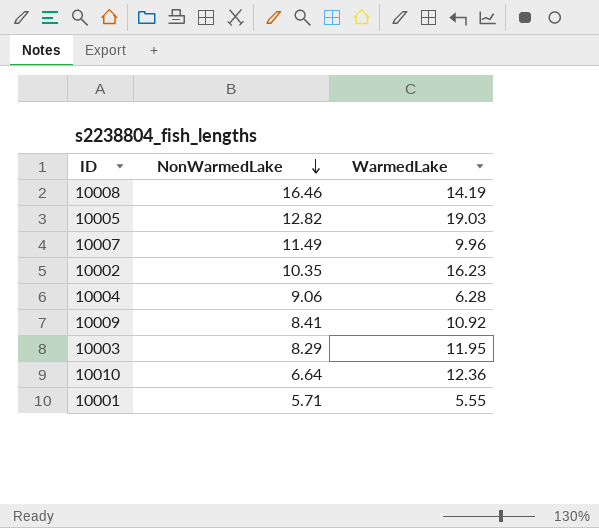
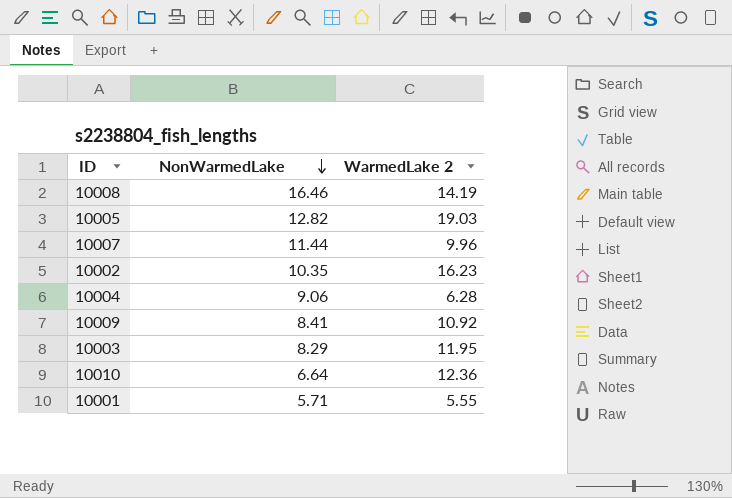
column name: WarmedLake -> WarmedLake 2
10007 | NonWarmedLake: 11.49 -> 11.44

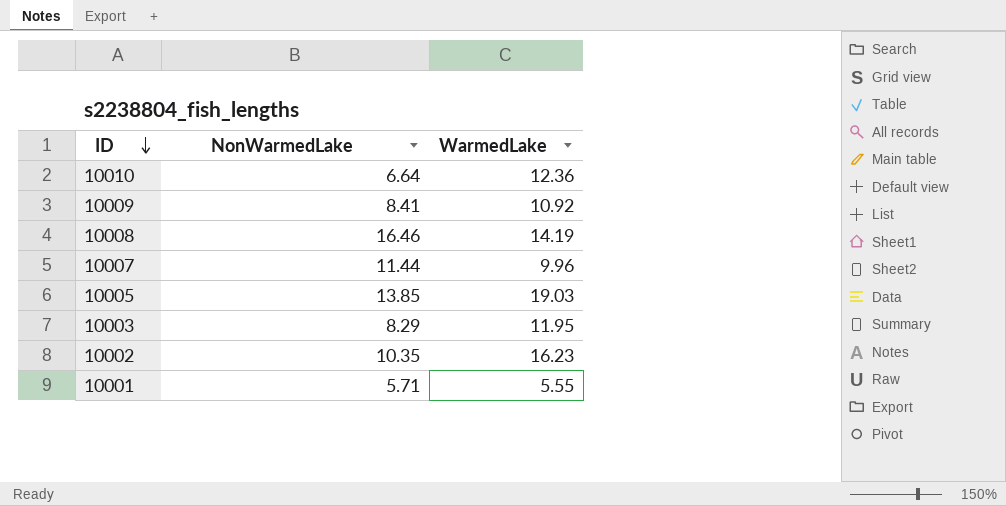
row order: NonWarmedLake descending -> ID descending
column name: WarmedLake 2 -> WarmedLake
row 10004: 9.06 | 6.28 -> none
10005 | NonWarmedLake: 12.82 -> 13.85

